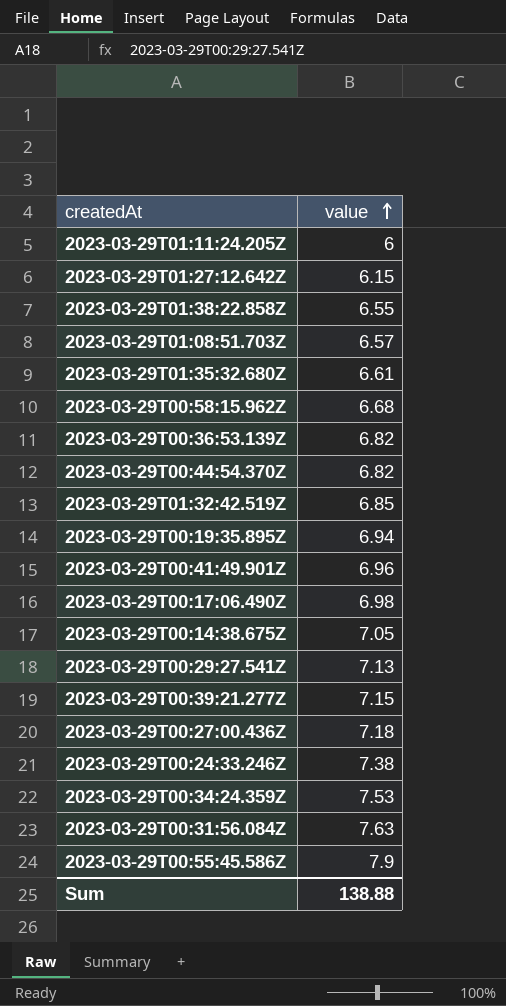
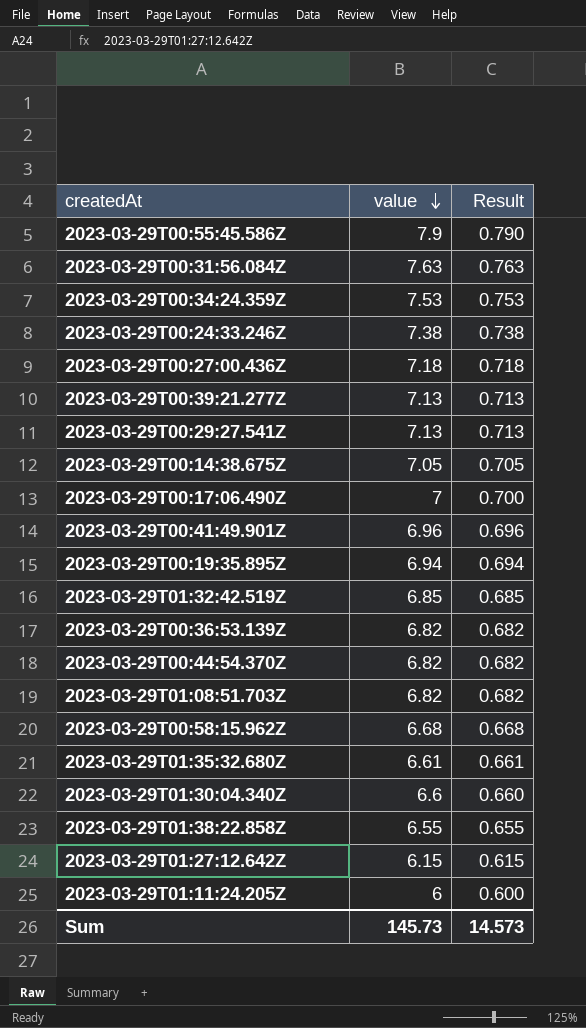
row order: value ascending -> value descending
column Result | formula: none -> [value] * 0.1
2023-03-29T00:39:21.277Z | value: 7.15 -> 7.13
2023-03-29T00:17:06.490Z | value: 6.98 -> 7
2023-03-29T01:08:51.703Z | value: 6.57 -> 6.82
row 2023-03-29T01:30:04.340Z: none -> 6.6 | 0.660
Sum | value: 138.88 -> 145.73

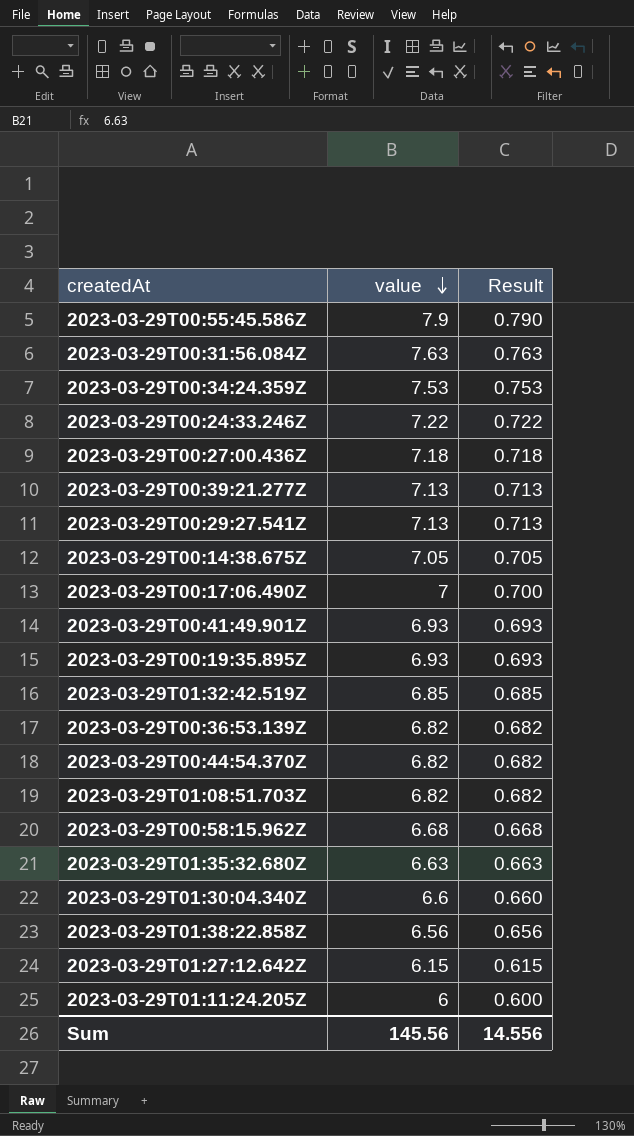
2023-03-29T00:24:33.246Z | value: 7.38 -> 7.22
2023-03-29T00:24:33.246Z | Result: 0.738 -> 0.722
2023-03-29T00:41:49.901Z | value: 6.96 -> 6.93
2023-03-29T00:41:49.901Z | Result: 0.696 -> 0.693
2023-03-29T00:19:35.895Z | value: 6.94 -> 6.93
2023-03-29T00:19:35.895Z | Result: 0.694 -> 0.693
2023-03-29T01:35:32.680Z | value: 6.61 -> 6.63
2023-03-29T01:35:32.680Z | Result: 0.661 -> 0.663
2023-03-29T01:38:22.858Z | value: 6.55 -> 6.56
2023-03-29T01:38:22.858Z | Result: 0.655 -> 0.656
Sum | value: 145.73 -> 145.56
Sum | Result: 14.573 -> 14.556

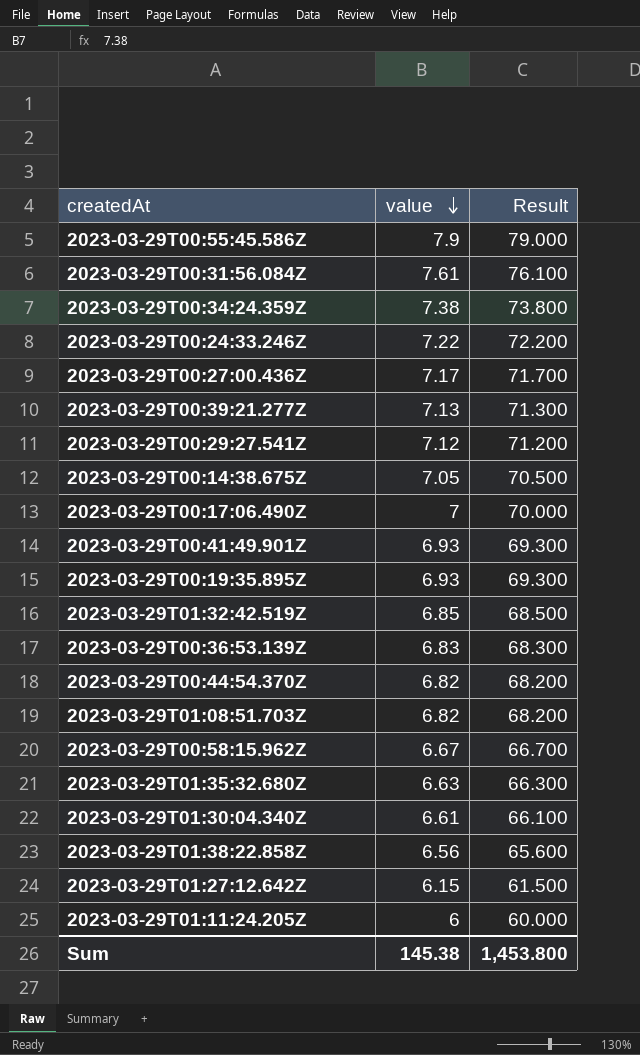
column Result | formula: [value] * 0.1 -> [value] * 10
2023-03-29T00:31:56.084Z | value: 7.63 -> 7.61
2023-03-29T00:34:24.359Z | value: 7.53 -> 7.38
2023-03-29T00:27:00.436Z | value: 7.18 -> 7.17
2023-03-29T00:29:27.541Z | value: 7.13 -> 7.12
2023-03-29T00:36:53.139Z | value: 6.82 -> 6.83
2023-03-29T00:58:15.962Z | value: 6.68 -> 6.67
2023-03-29T01:30:04.340Z | value: 6.6 -> 6.61
Sum | value: 145.56 -> 145.38
Sum | Result: 14.556 -> 1,453.800

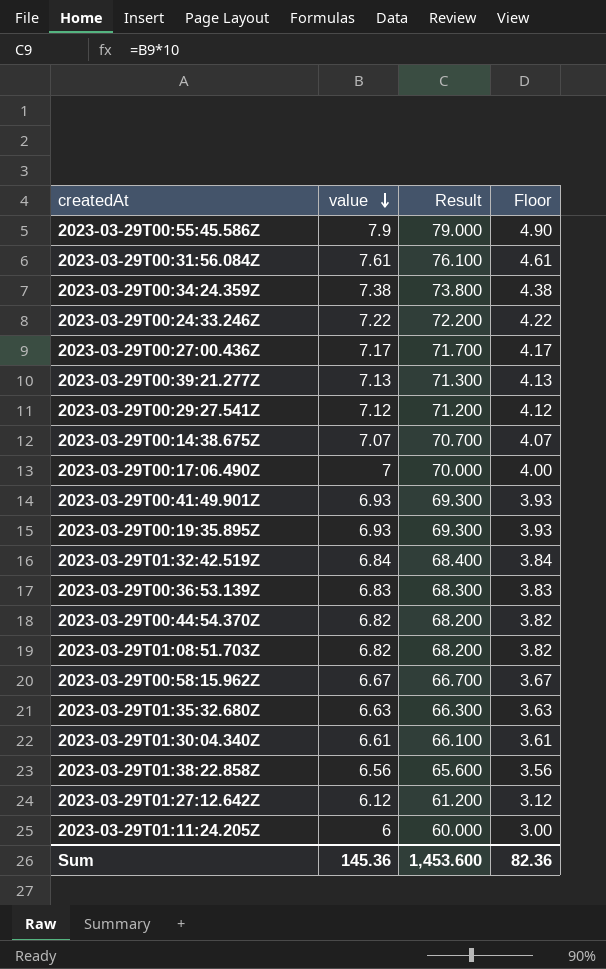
column Floor | formula: none -> [value] - 3
2023-03-29T00:14:38.675Z | value: 7.05 -> 7.07
2023-03-29T00:14:38.675Z | Result: 70.500 -> 70.700
2023-03-29T01:32:42.519Z | value: 6.85 -> 6.84
2023-03-29T01:32:42.519Z | Result: 68.500 -> 68.400
2023-03-29T01:27:12.642Z | value: 6.15 -> 6.12
2023-03-29T01:27:12.642Z | Result: 61.500 -> 61.200
Sum | value: 145.38 -> 145.36
Sum | Result: 1,453.800 -> 1,453.600

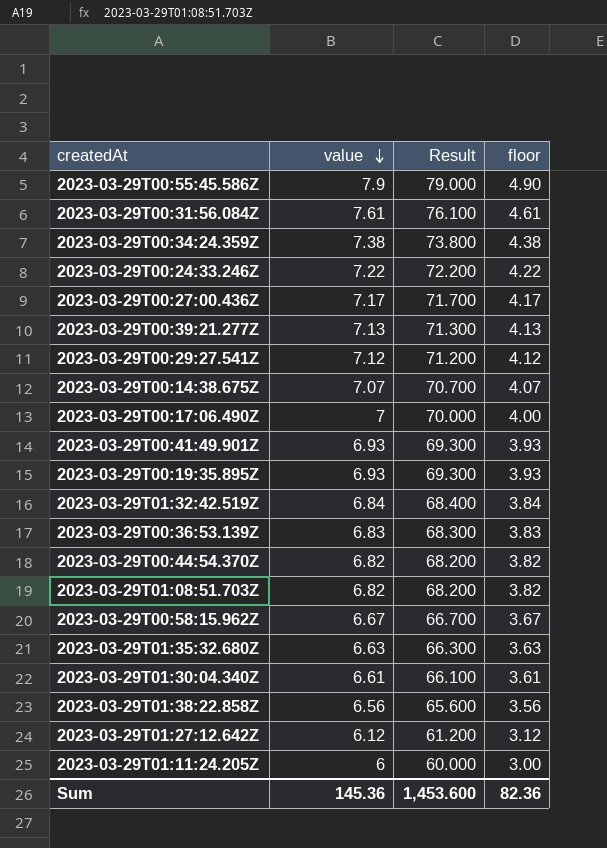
column name: Floor -> floor

